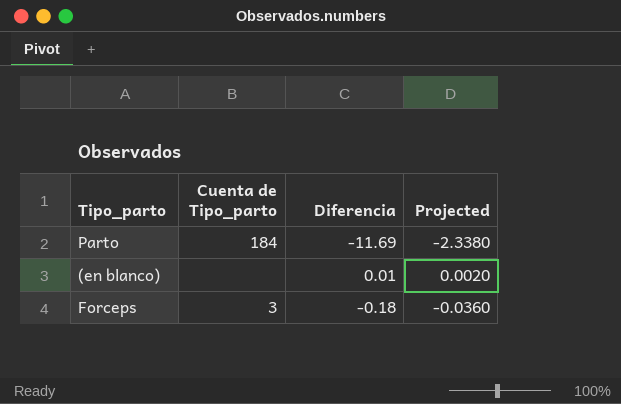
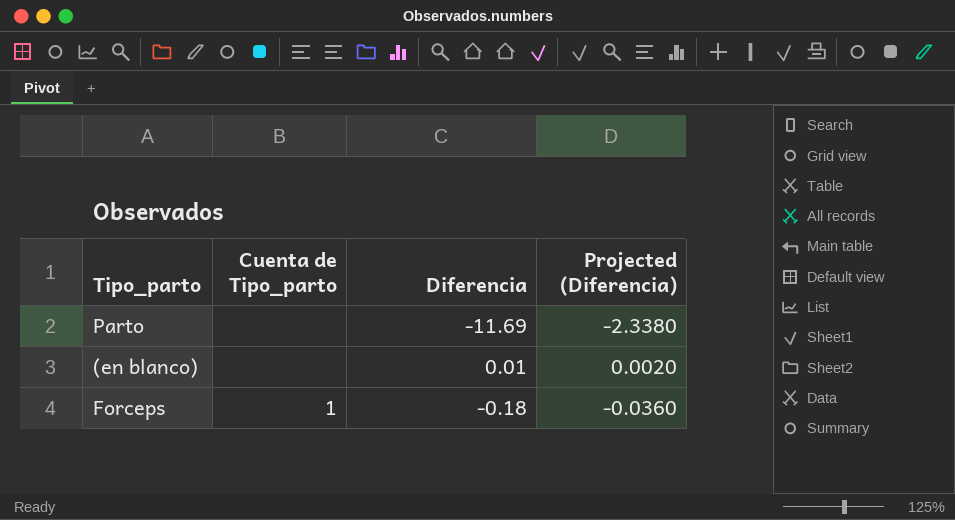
column name: Projected -> Projected (Diferencia)
Parto | Cuenta de Tipo_parto: 184 -> none
Forceps | Cuenta de Tipo_parto: 3 -> 1

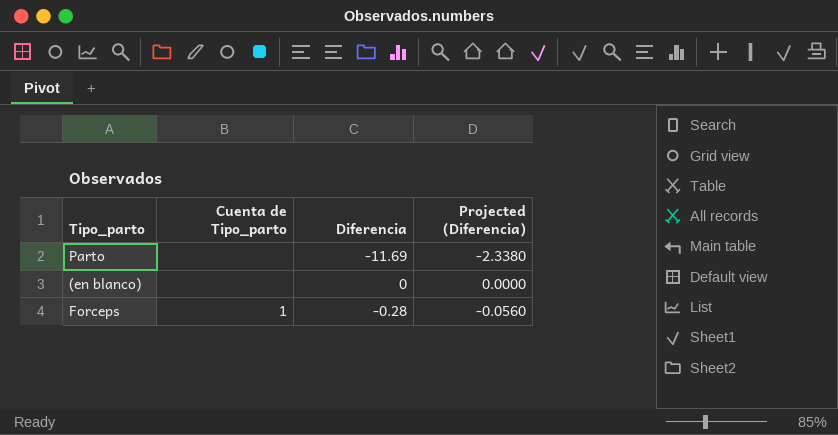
(en blanco) | Diferencia: 0.01 -> 0
(en blanco) | Projected (Diferencia): 0.0020 -> 0.0000
Forceps | Diferencia: -0.18 -> -0.28
Forceps | Projected (Diferencia): -0.0360 -> -0.0560

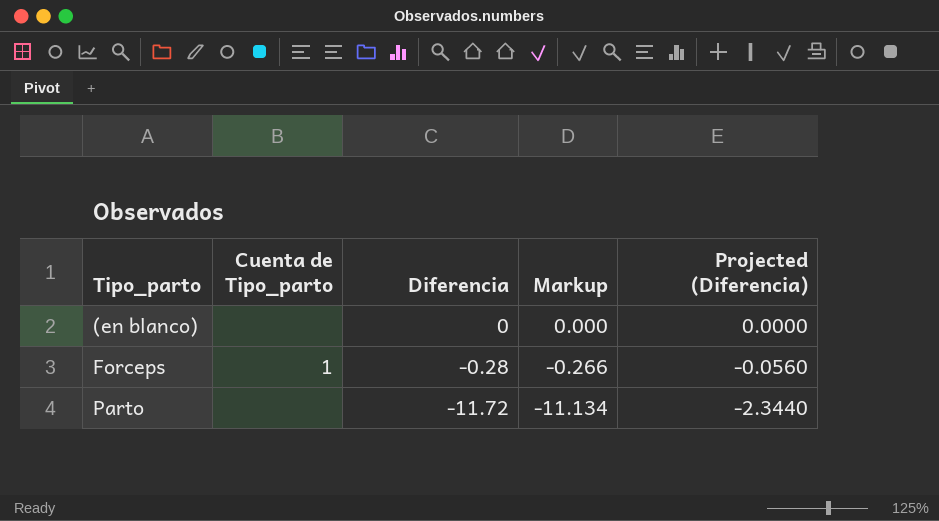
row order: none -> Tipo_parto ascending
column Markup | formula: none -> [Diferencia] * 0.95
Parto | Diferencia: -11.69 -> -11.72
Parto | Projected (Diferencia): -2.3380 -> -2.3440

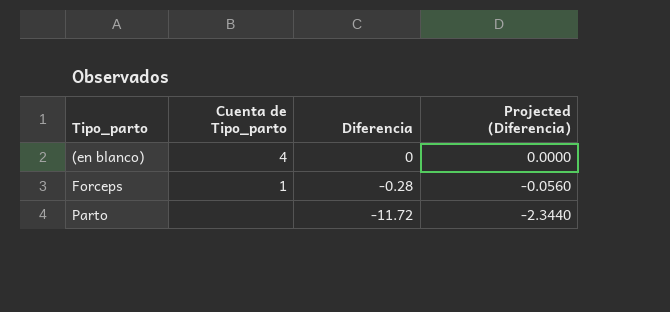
column Markup | formula: [Diferencia] * 0.95 -> none
(en blanco) | Cuenta de Tipo_parto: none -> 4

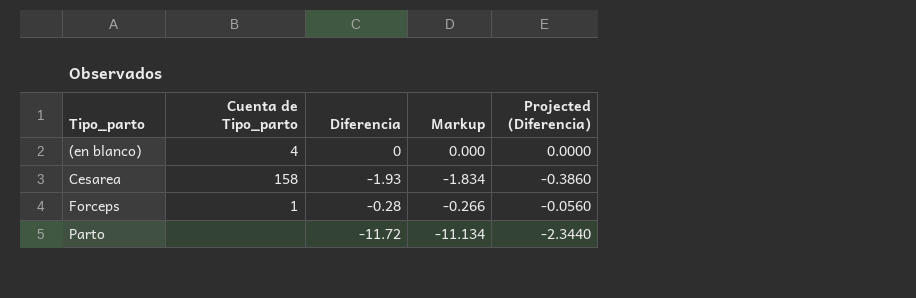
column Markup | formula: none -> [Diferencia] * 0.95
row Cesarea: none -> 158 | -1.93 | -1.834 | -0.3860

